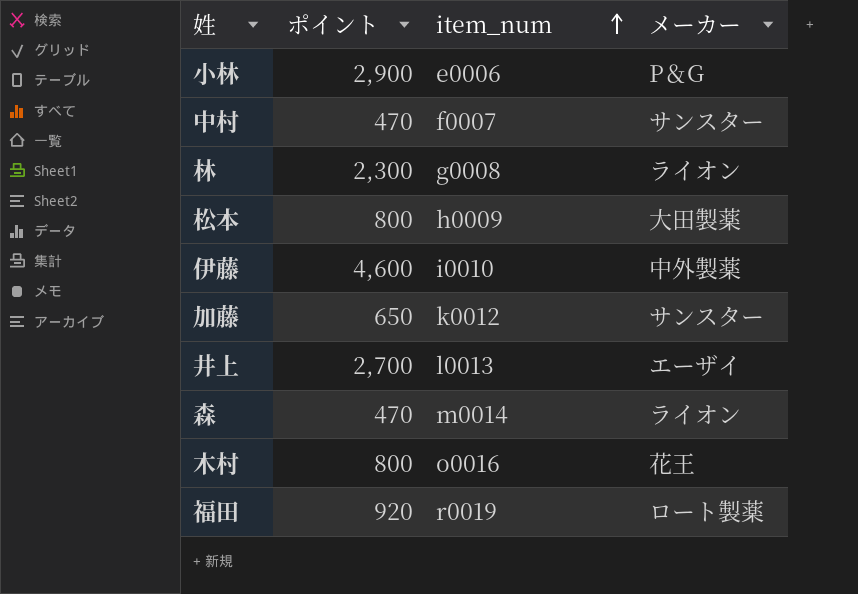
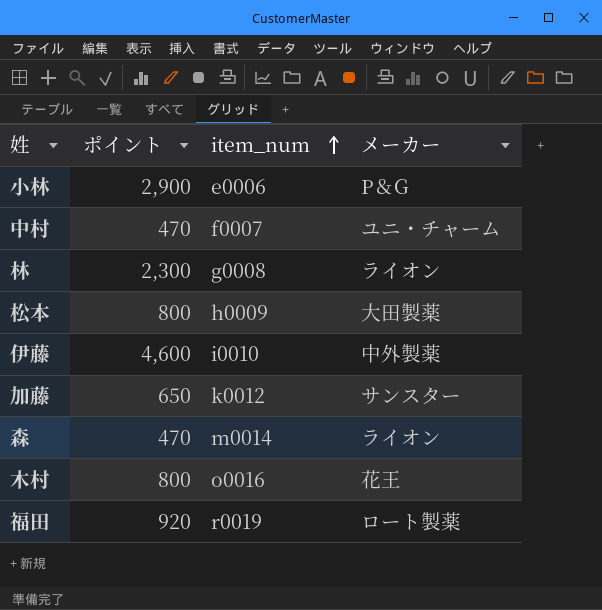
row 井上: 2,700 | l0013 | エーザイ -> none
中村 | メーカー: サンスター -> ユニ・チャーム

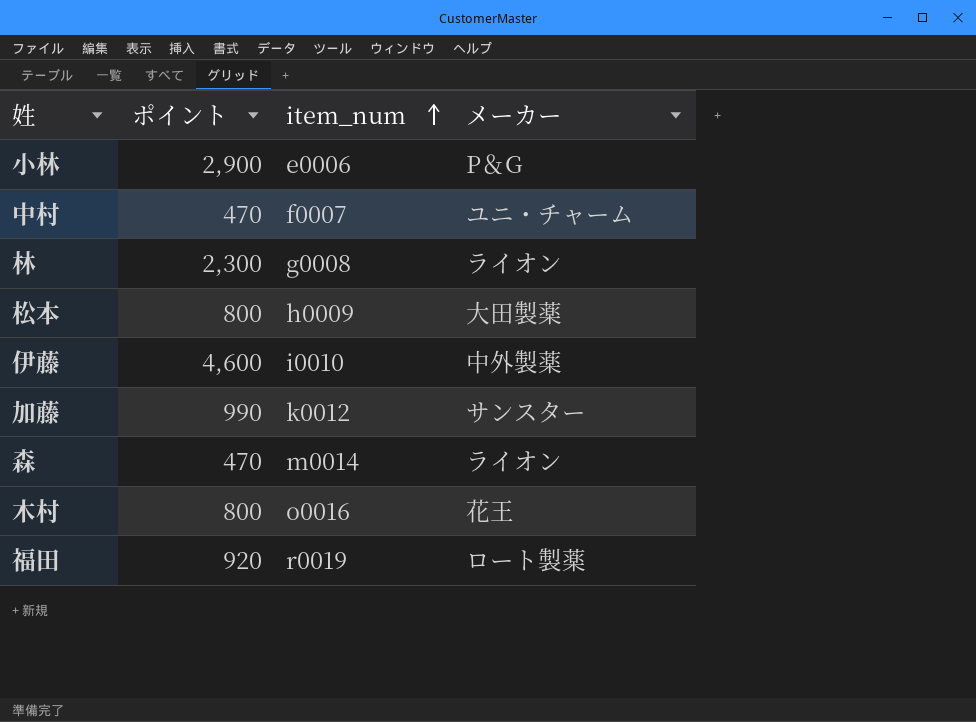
加藤 | ポイント: 650 -> 990

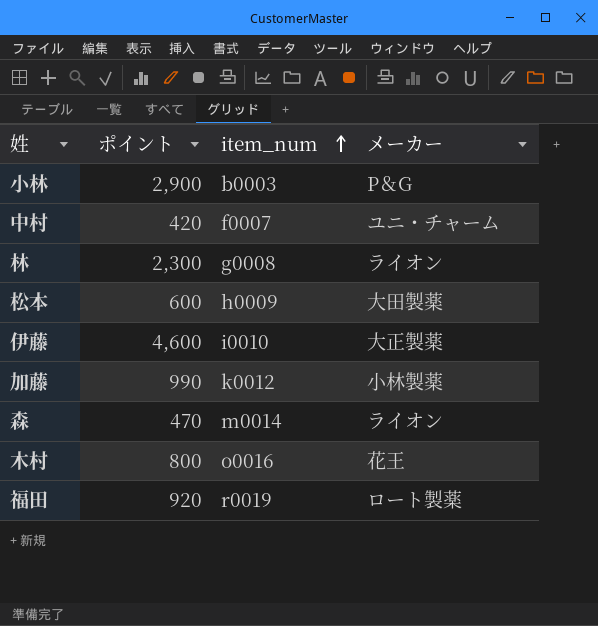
小林 | item_num: e0006 -> b0003
中村 | ポイント: 470 -> 420
松本 | ポイント: 800 -> 600
伊藤 | メーカー: 中外製薬 -> 大正製薬
加藤 | メーカー: サンスター -> 小林製薬

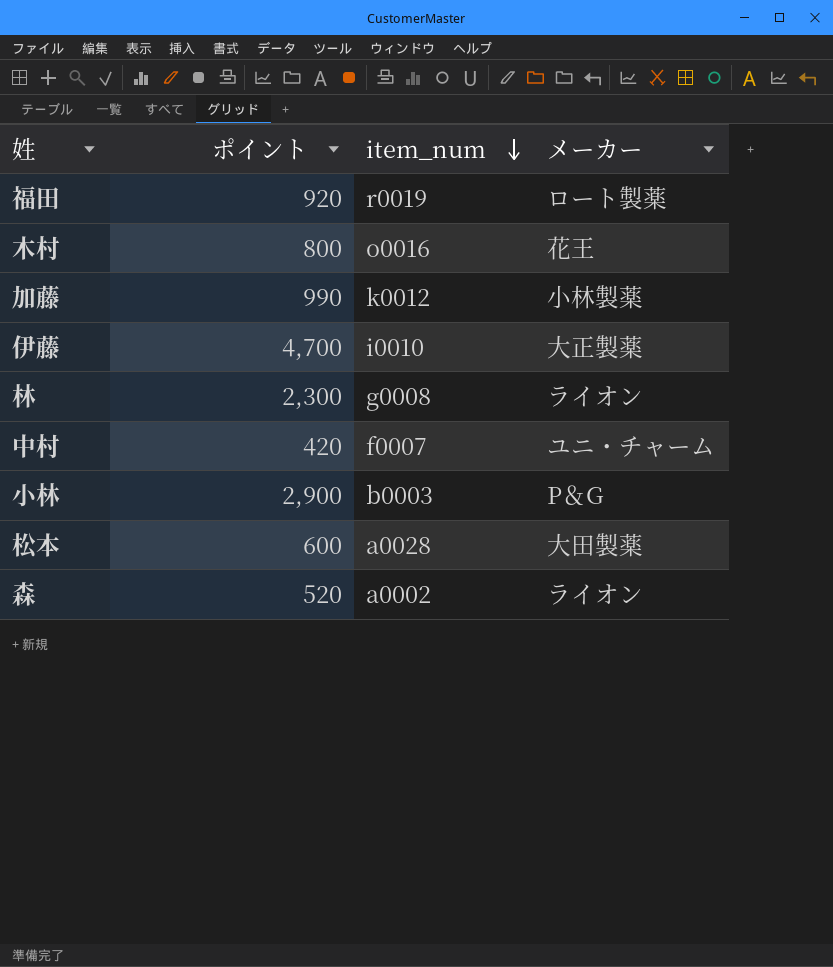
row order: item_num ascending -> item_num descending
伊藤 | ポイント: 4,600 -> 4,700
松本 | item_num: h0009 -> a0028
森 | ポイント: 470 -> 520
森 | item_num: m0014 -> a0002

